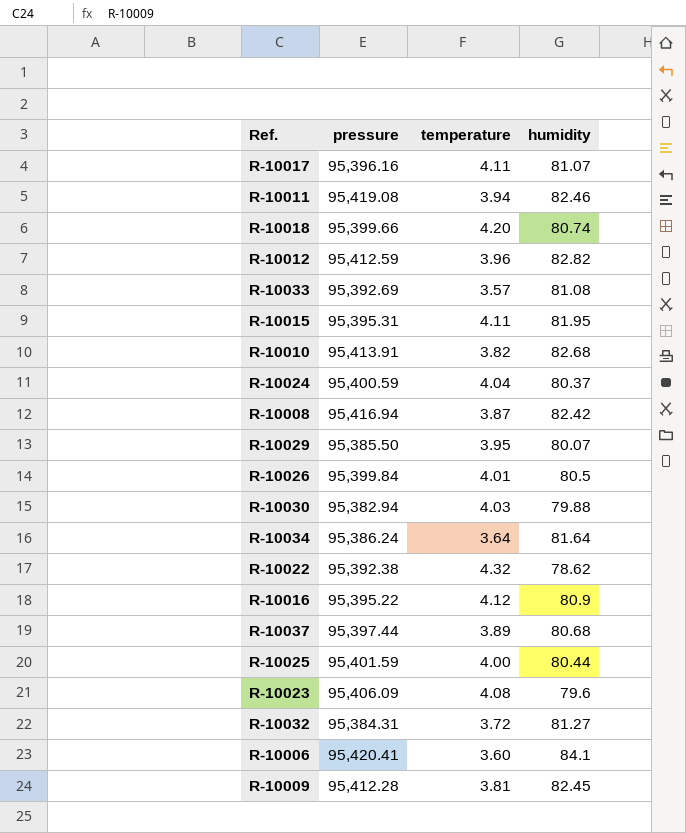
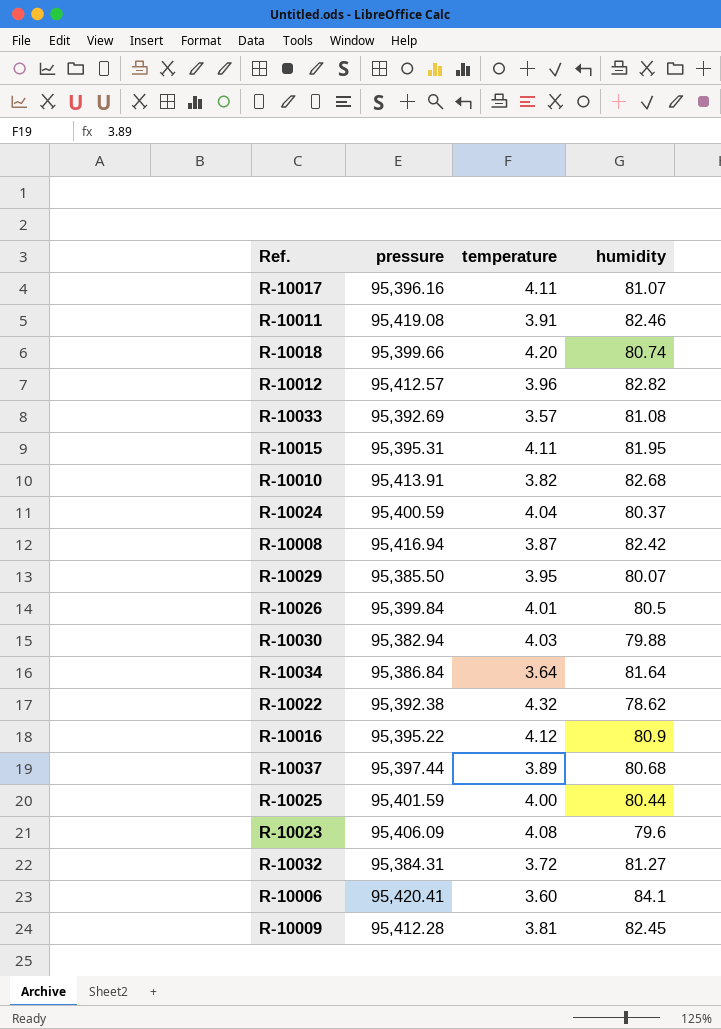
R-10011 | temperature: 3.94 -> 3.91
R-10012 | pressure: 95,412.59 -> 95,412.57
R-10034 | pressure: 95,386.24 -> 95,386.84

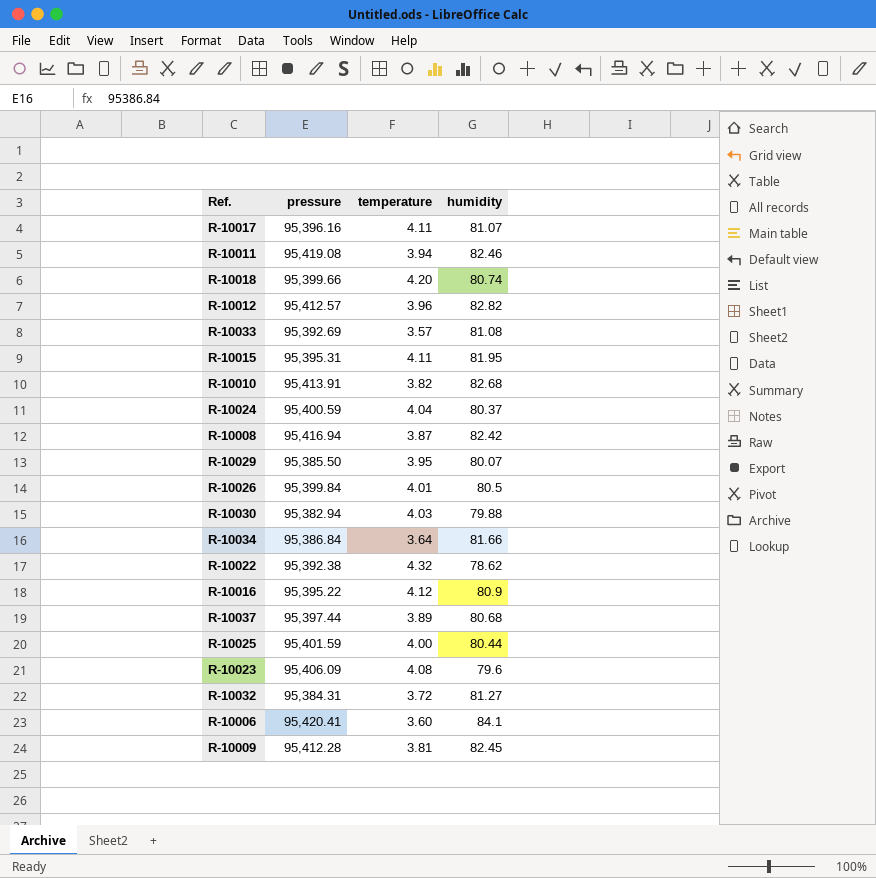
R-10011 | temperature: 3.91 -> 3.94
R-10034 | humidity: 81.64 -> 81.66

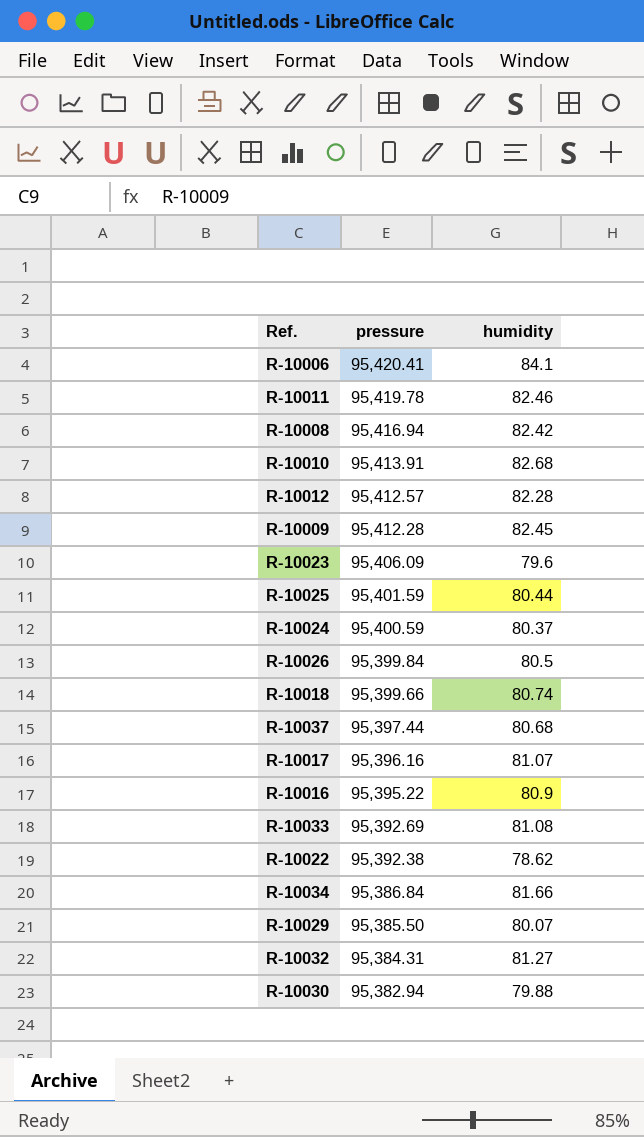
row order: none -> pressure descending
column temperature | position: 3 -> none
row R-10015: 95,395.31 | 4.11 | 81.95 -> none
R-10011 | pressure: 95,419.08 -> 95,419.78
R-10012 | humidity: 82.82 -> 82.28

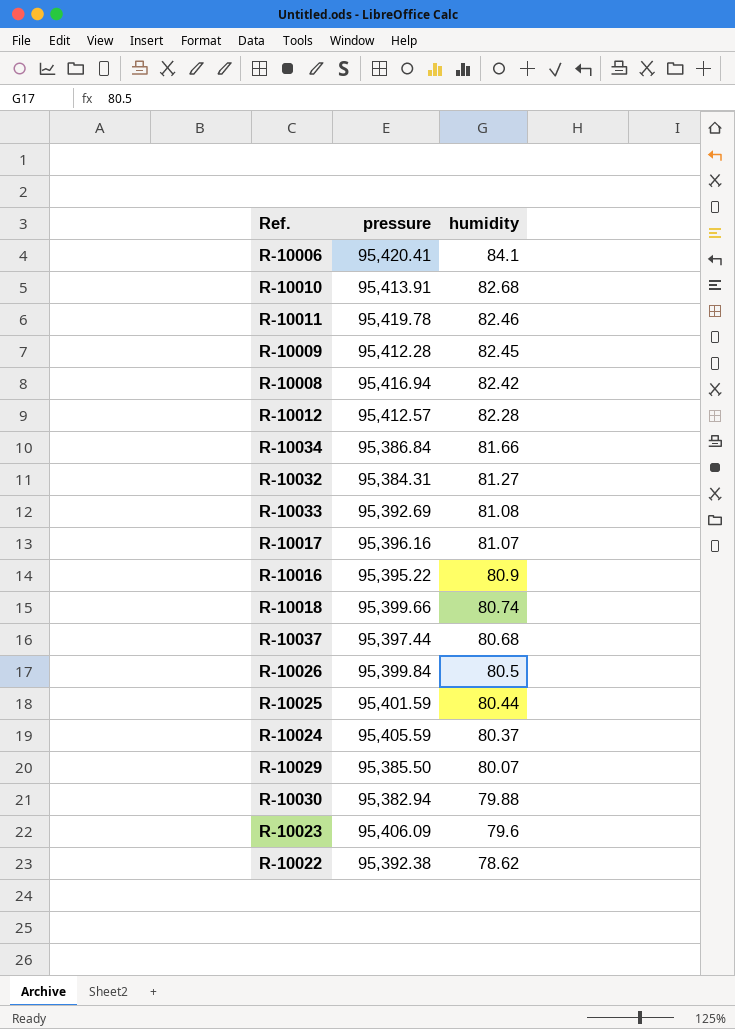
row order: pressure descending -> humidity descending
R-10024 | pressure: 95,400.59 -> 95,405.59

